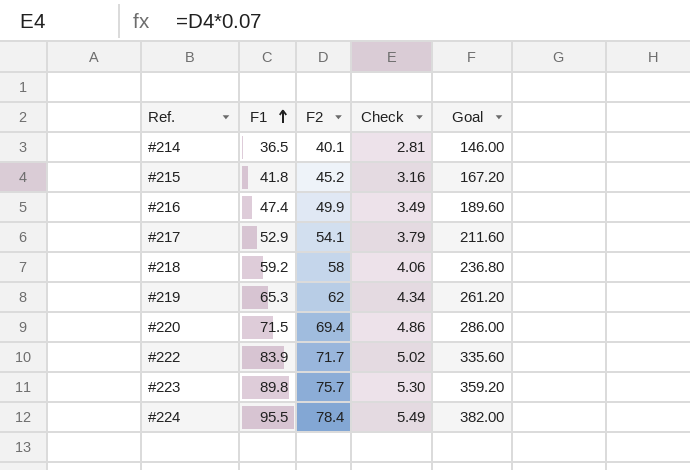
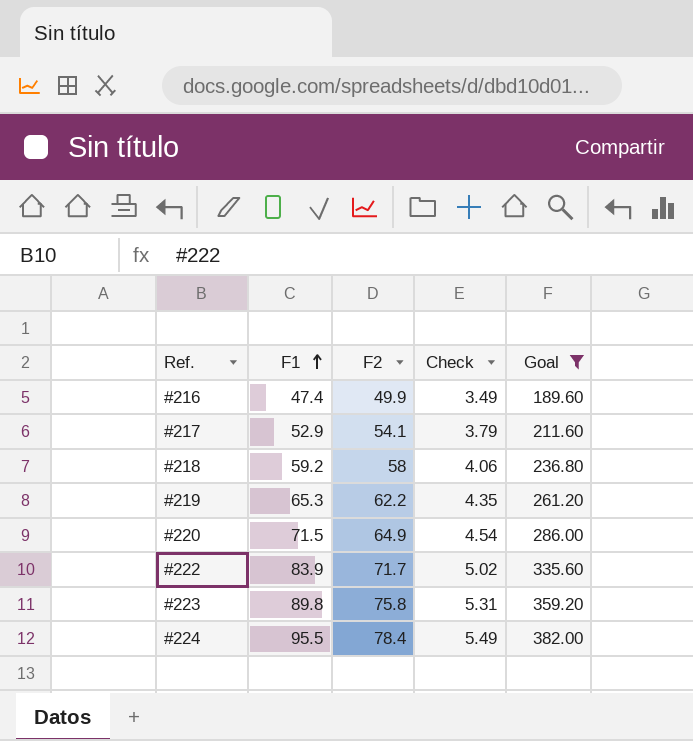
filter: none -> Goal >= 189.60
#219 | F2: 62 -> 62.2
#219 | Check: 4.34 -> 4.35
#220 | F2: 69.4 -> 64.9
#220 | Check: 4.86 -> 4.54
#223 | F2: 75.7 -> 75.8
#223 | Check: 5.30 -> 5.31

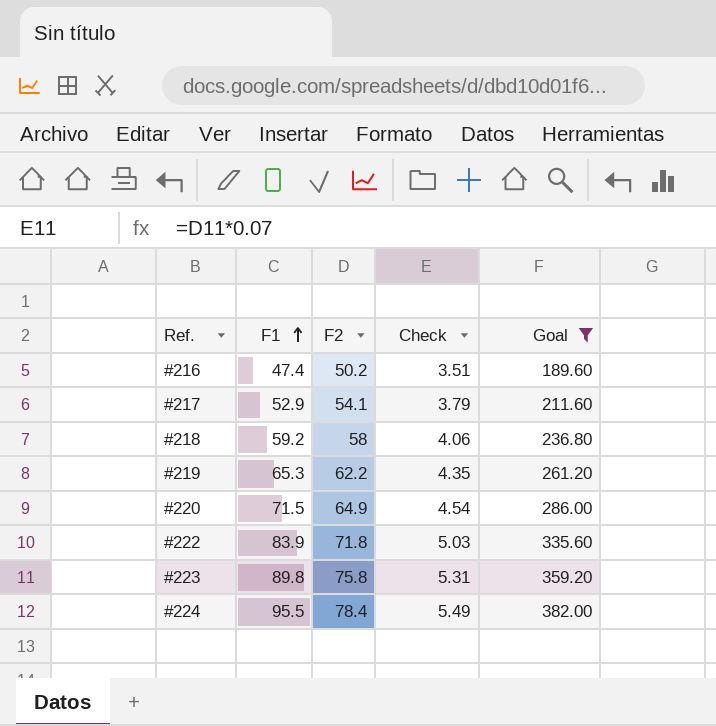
#216 | F2: 49.9 -> 50.2
#216 | Check: 3.49 -> 3.51
#222 | F2: 71.7 -> 71.8
#222 | Check: 5.02 -> 5.03

